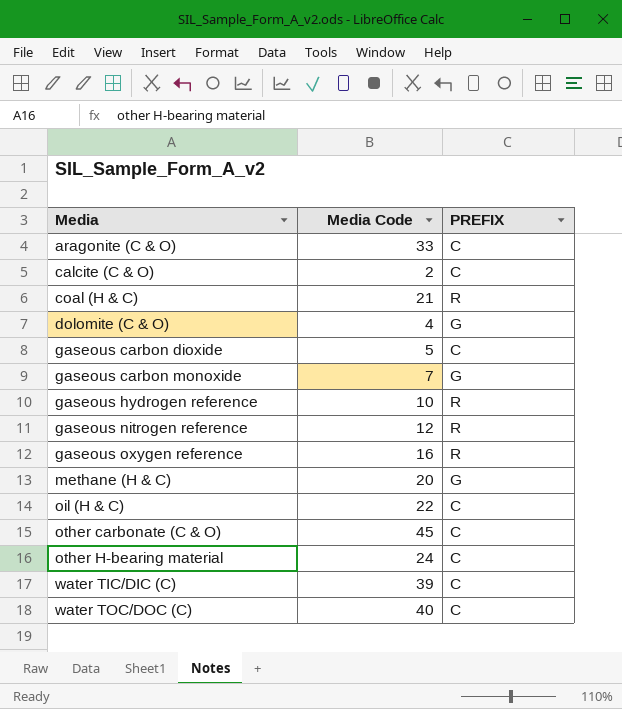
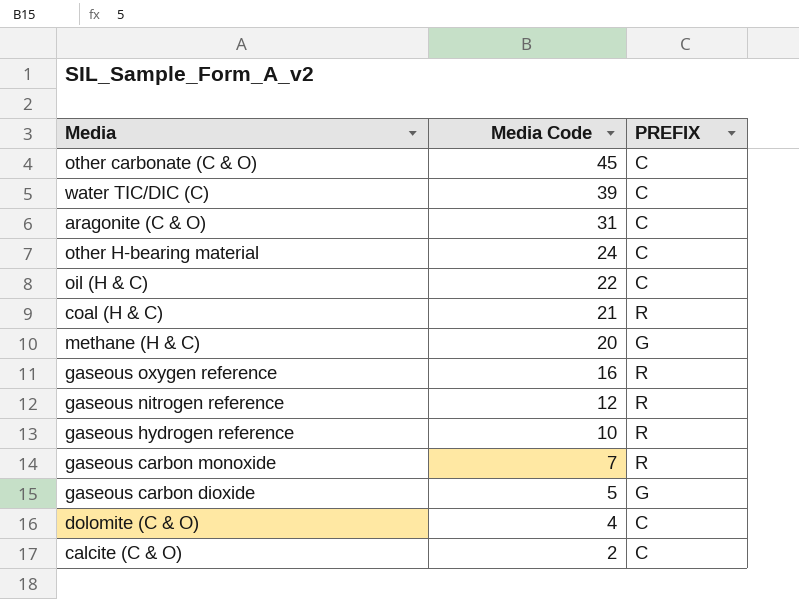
row order: Media ascending -> Media Code descending
row water TOC/DOC (C): 40 | C -> none
aragonite (C & O) | Media Code: 33 -> 31
gaseous carbon monoxide | PREFIX: G -> R
gaseous carbon dioxide | PREFIX: C -> G
dolomite (C & O) | PREFIX: G -> C

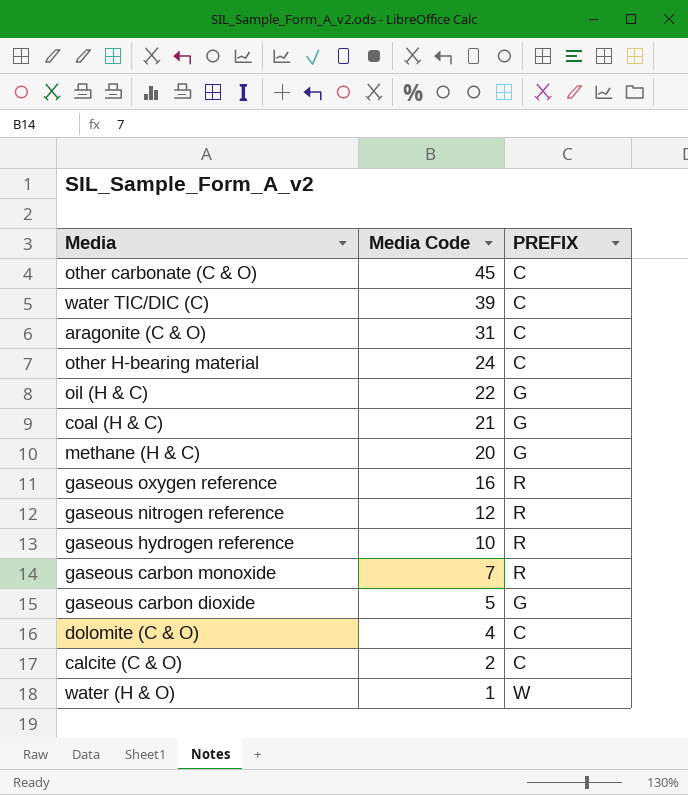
oil (H & C) | PREFIX: C -> G
coal (H & C) | PREFIX: R -> G
row water (H & O): none -> 1 | W

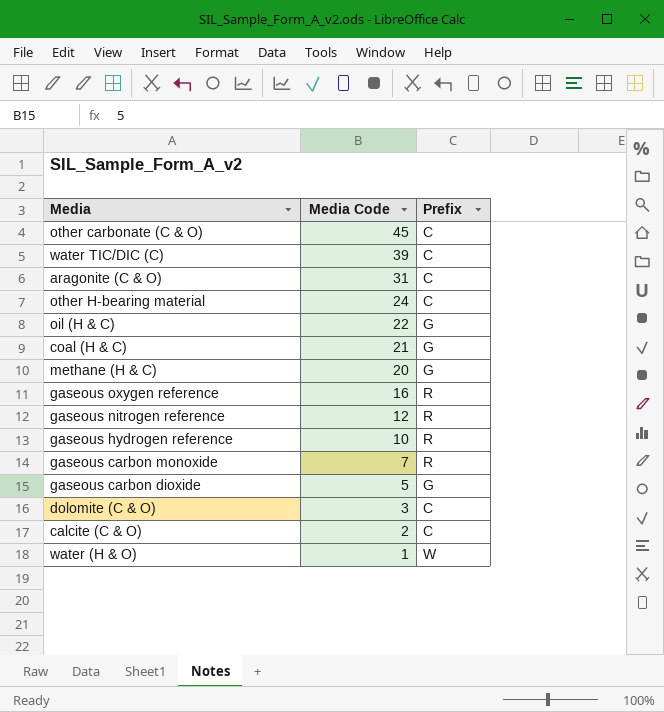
column name: PREFIX -> Prefix
dolomite (C & O) | Media Code: 4 -> 3

